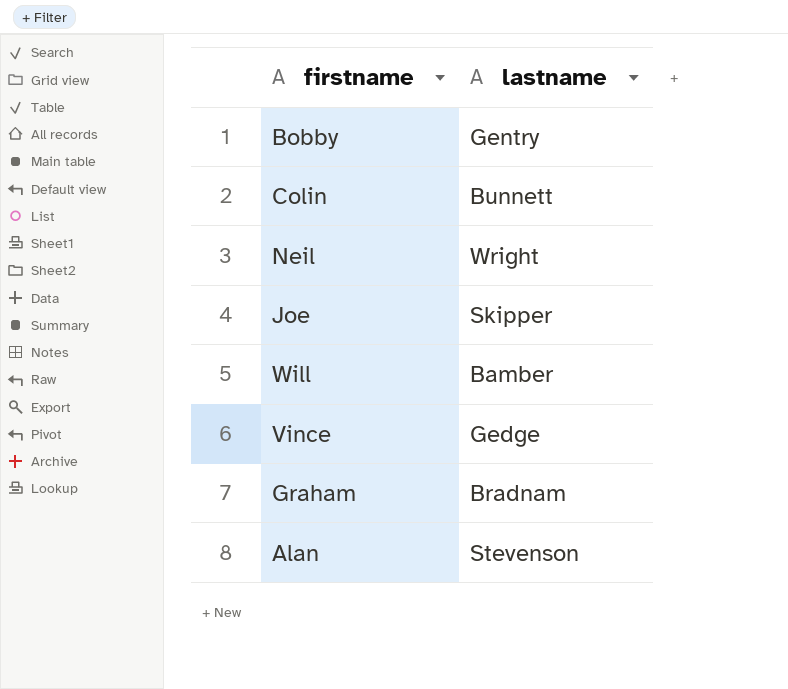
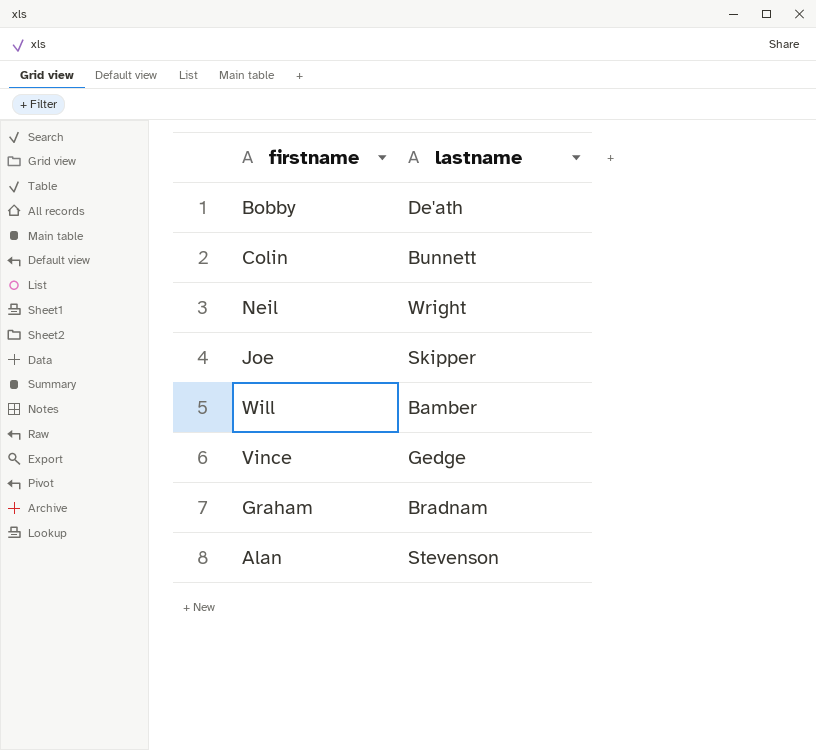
Bobby | lastname: Gentry -> De'ath

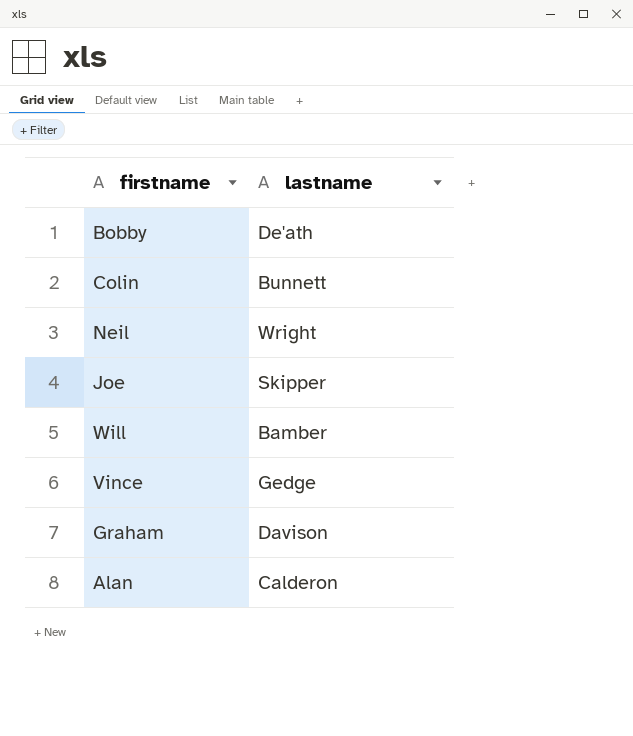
Graham | lastname: Bradnam -> Davison
Alan | lastname: Stevenson -> Calderon

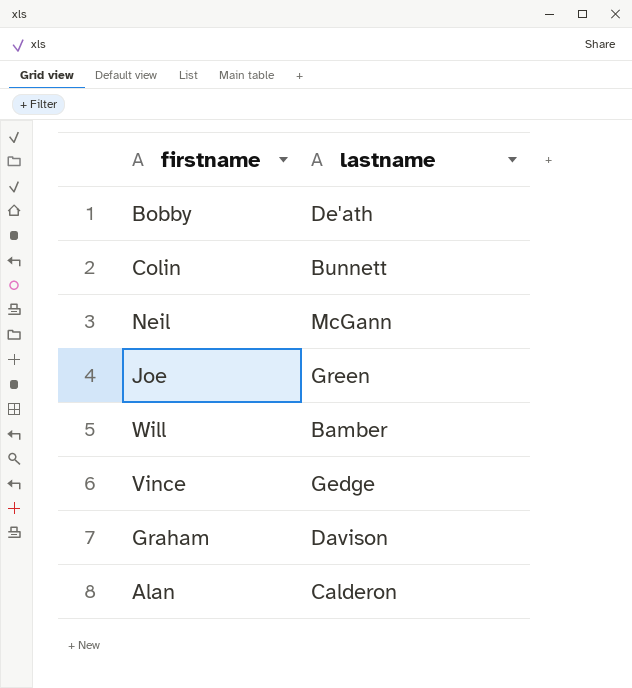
Neil | lastname: Wright -> McGann
Joe | lastname: Skipper -> Green

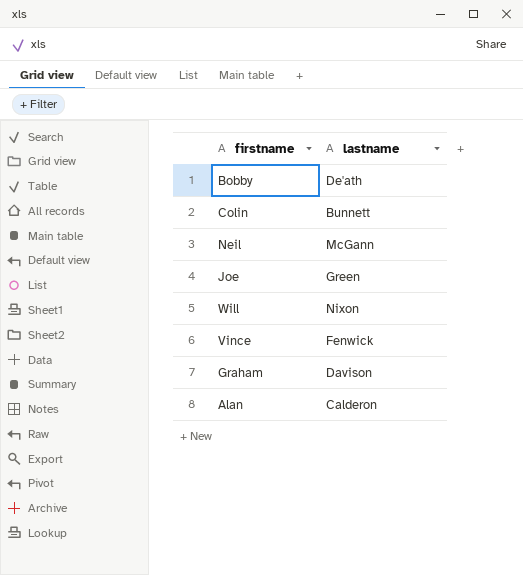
Will | lastname: Bamber -> Nixon
Vince | lastname: Gedge -> Fenwick

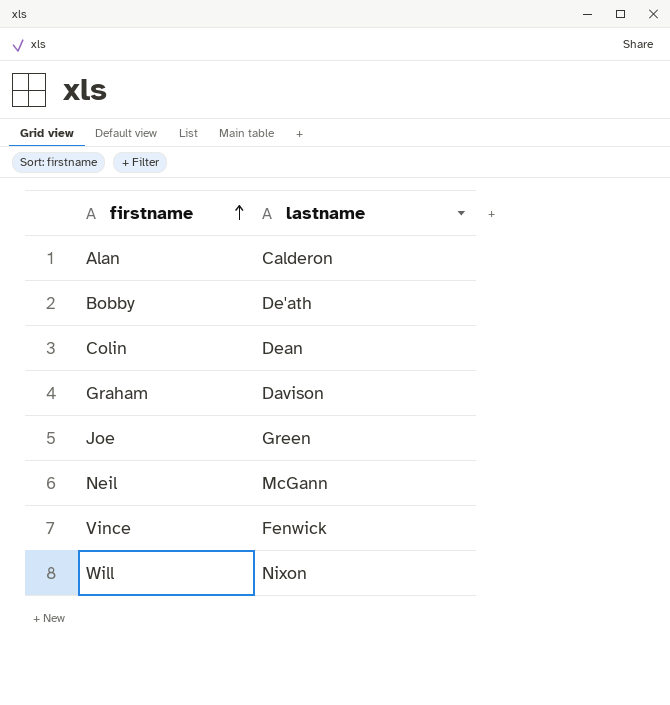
row order: none -> firstname ascending
Colin | lastname: Bunnett -> Dean

